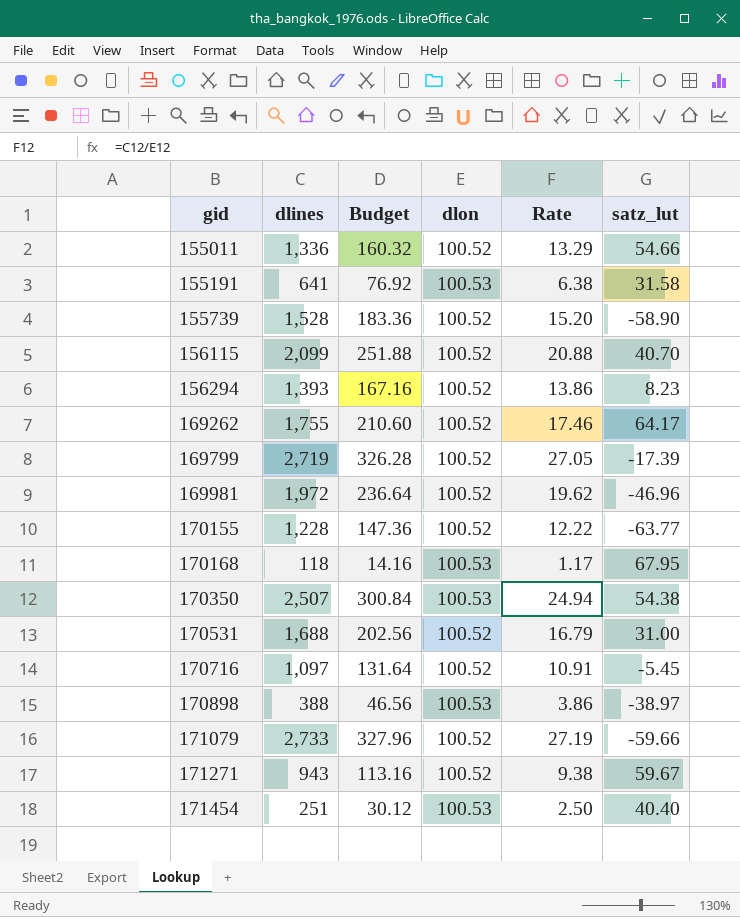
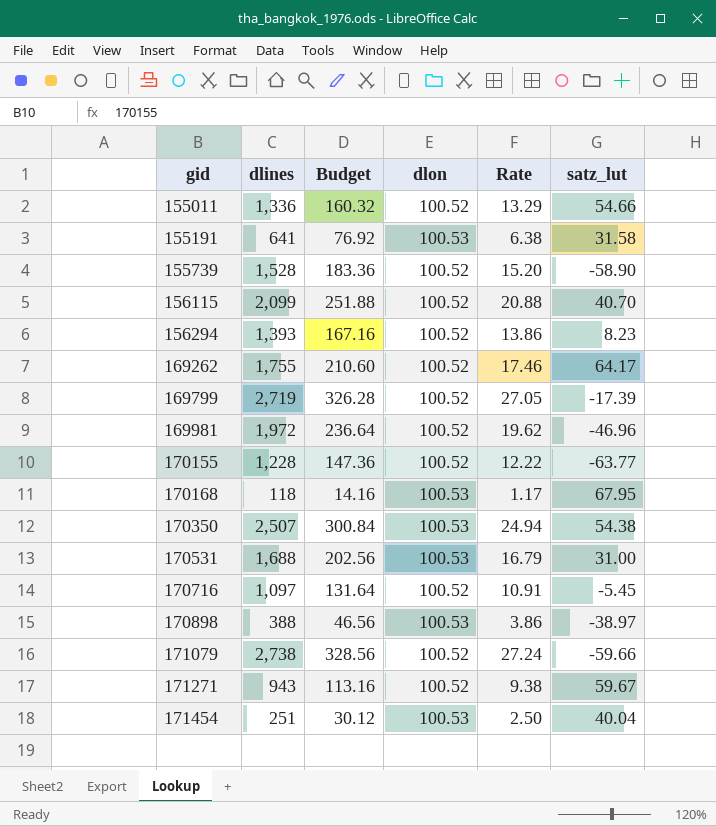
170531 | dlon: 100.52 -> 100.53
171079 | dlines: 2,733 -> 2,738
171079 | Budget: 327.96 -> 328.56
171079 | Rate: 27.19 -> 27.24
171454 | satz_lut: 40.40 -> 40.04

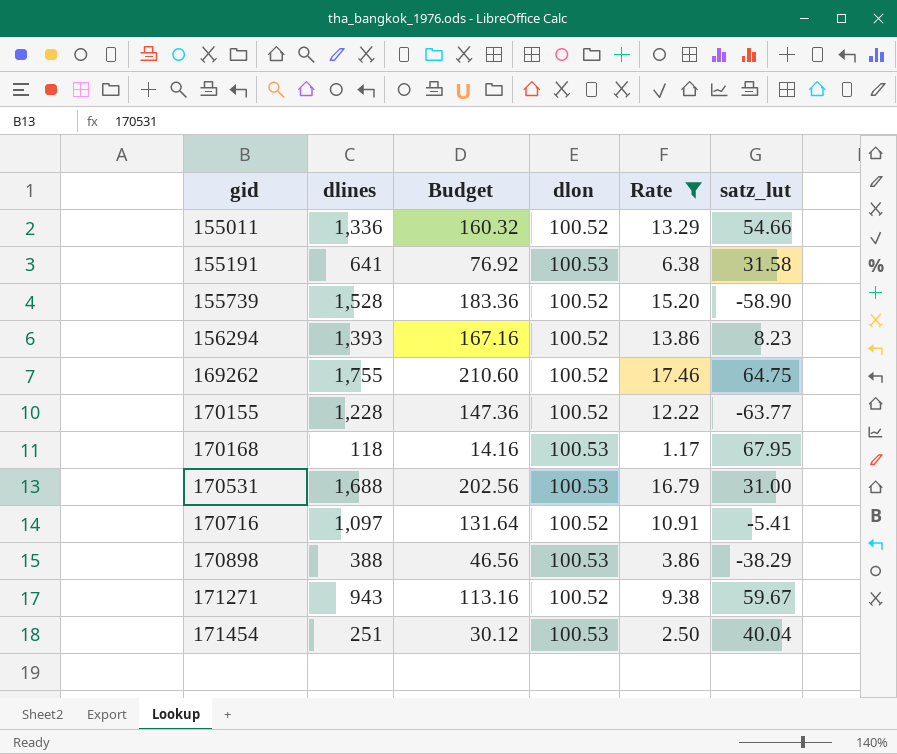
filter: none -> Rate <= 17.46
169262 | satz_lut: 64.17 -> 64.75
170716 | satz_lut: -5.45 -> -5.41
170898 | satz_lut: -38.97 -> -38.29

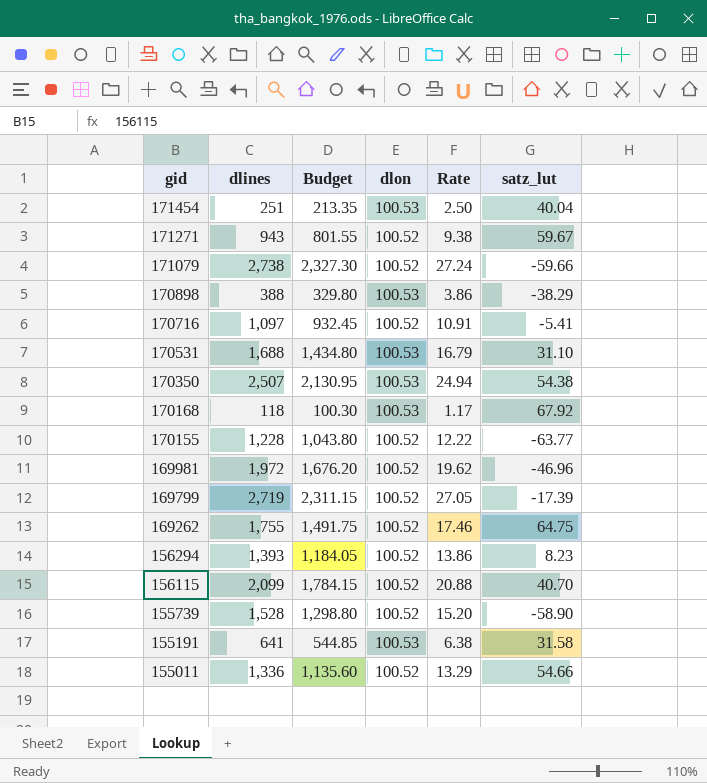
filter: Rate <= 17.46 -> none
row order: gid ascending -> gid descending
column Budget | formula: [dlines] * 0.12 -> [dlines] * 0.85
170531 | satz_lut: 31.00 -> 31.10
170168 | satz_lut: 67.95 -> 67.92

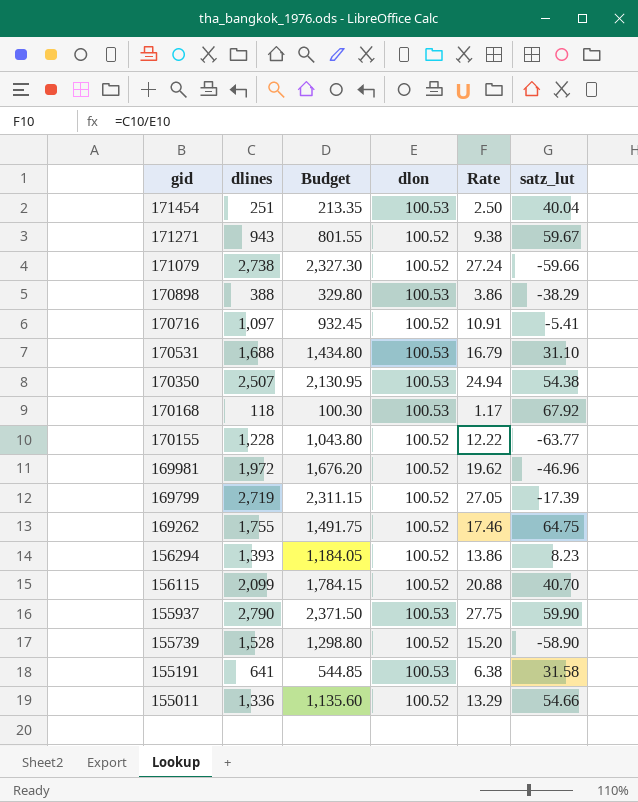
row 155937: none -> 2,790 | 2,371.50 | 100.53 | 27.75 | 59.90

